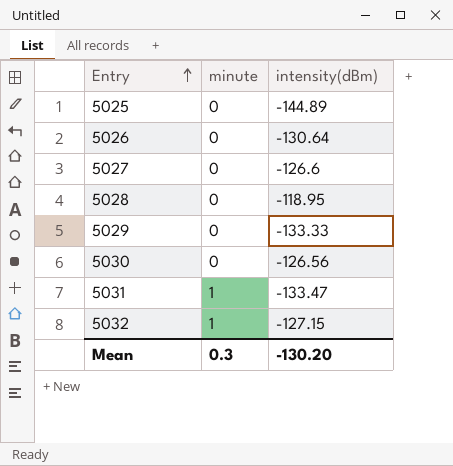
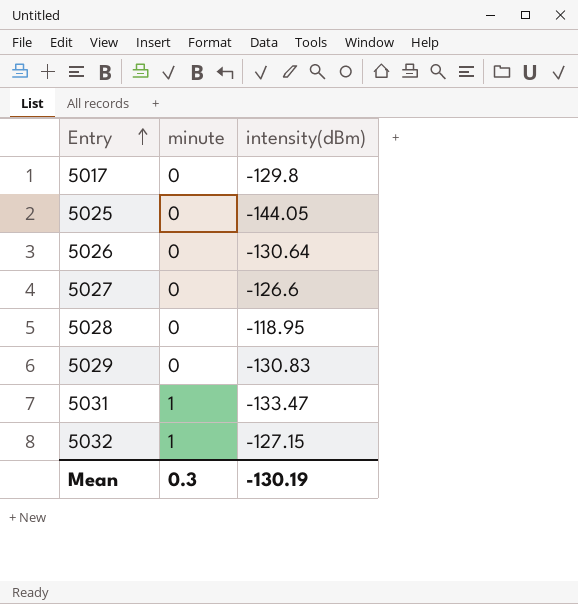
row 5030: 0 | -126.56 -> none
row 5017: none -> 0 | -129.8
5025 | intensity(dBm): -144.89 -> -144.05
5029 | intensity(dBm): -133.33 -> -130.83
Mean | intensity(dBm): -130.20 -> -130.19

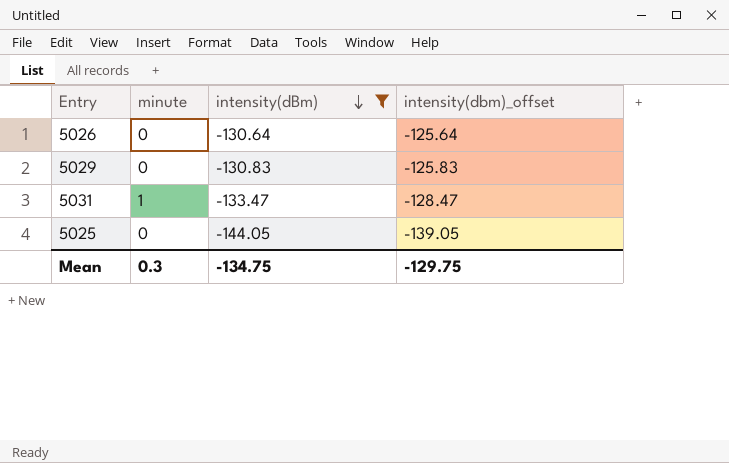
filter: none -> intensity(dBm) <= -130.64
row order: Entry ascending -> intensity(dBm) descending
column intensity(dbm)_offset | formula: none -> [intensity(dBm)] + 5
Mean | intensity(dBm): -130.19 -> -134.75

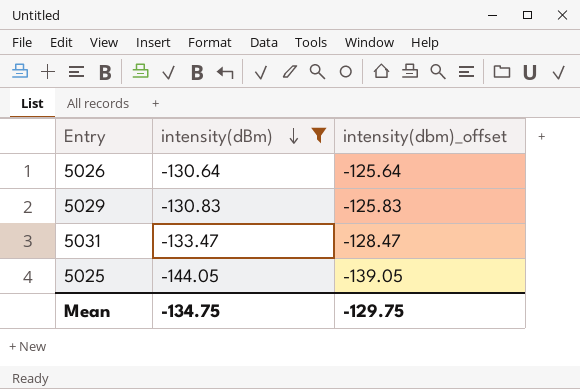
column minute | position: 2 -> none

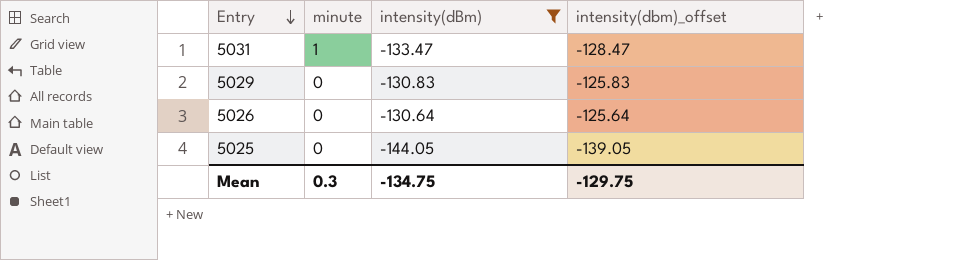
row order: intensity(dBm) descending -> Entry descending
column minute | position: none -> 2

